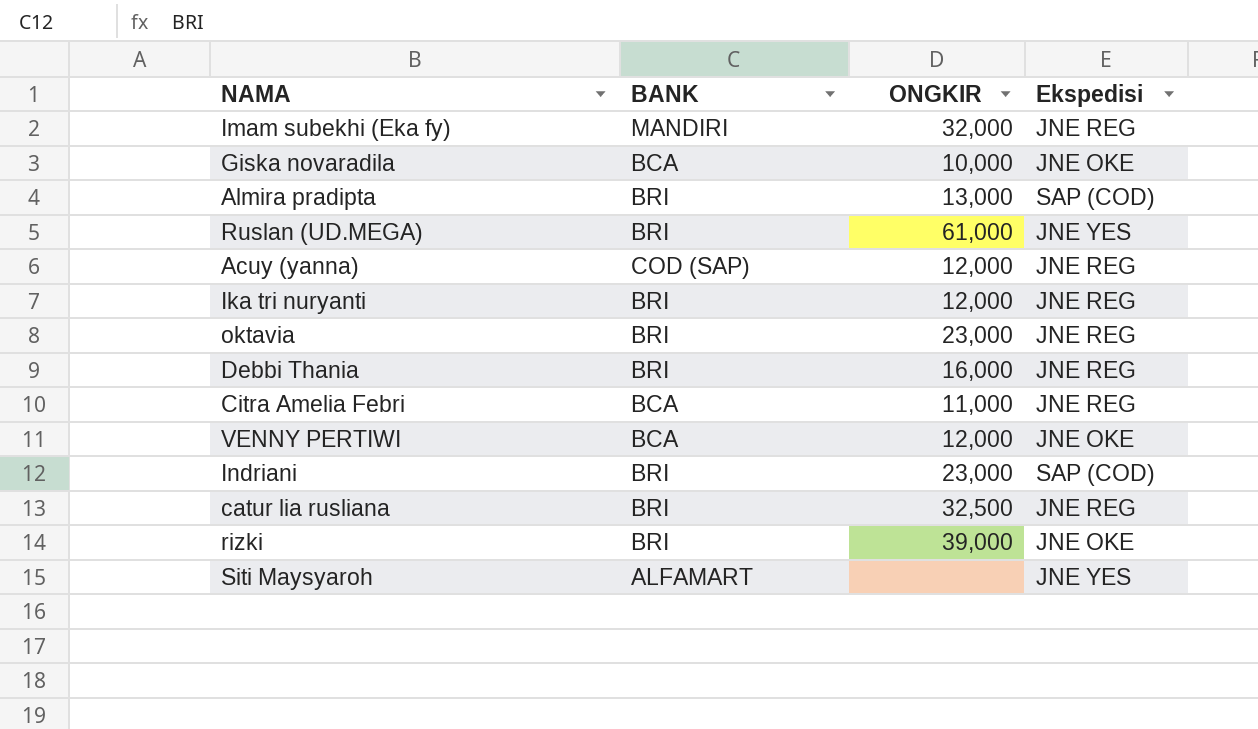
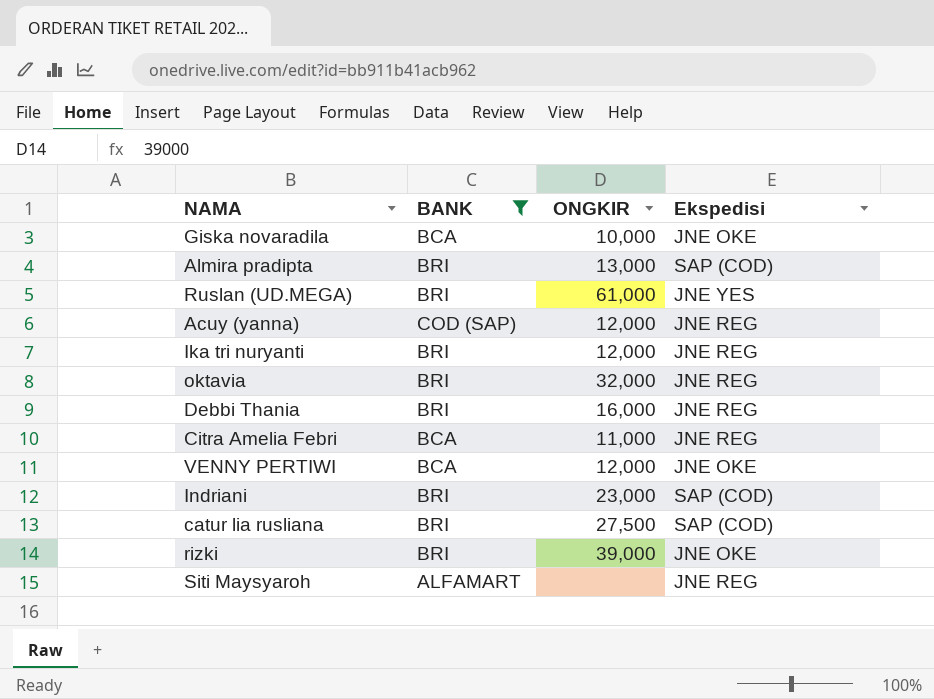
filter: none -> BANK != MANDIRI
oktavia | ONGKIR: 23,000 -> 32,000
catur lia rusliana | ONGKIR: 32,500 -> 27,500
catur lia rusliana | Ekspedisi: JNE REG -> SAP (COD)
Siti Maysyaroh | Ekspedisi: JNE YES -> JNE REG

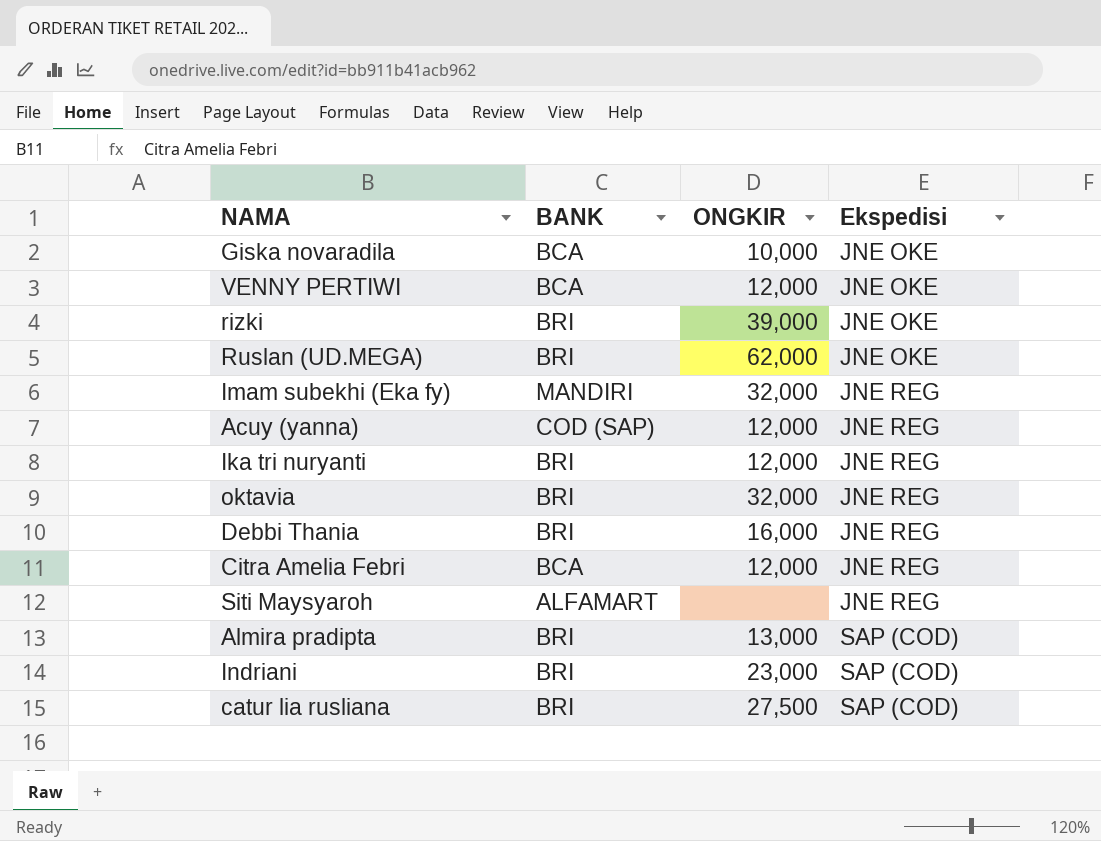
filter: BANK != MANDIRI -> none
row order: none -> Ekspedisi ascending
Ruslan (UD.MEGA) | ONGKIR: 61,000 -> 62,000
Ruslan (UD.MEGA) | Ekspedisi: JNE YES -> JNE OKE
Citra Amelia Febri | ONGKIR: 11,000 -> 12,000

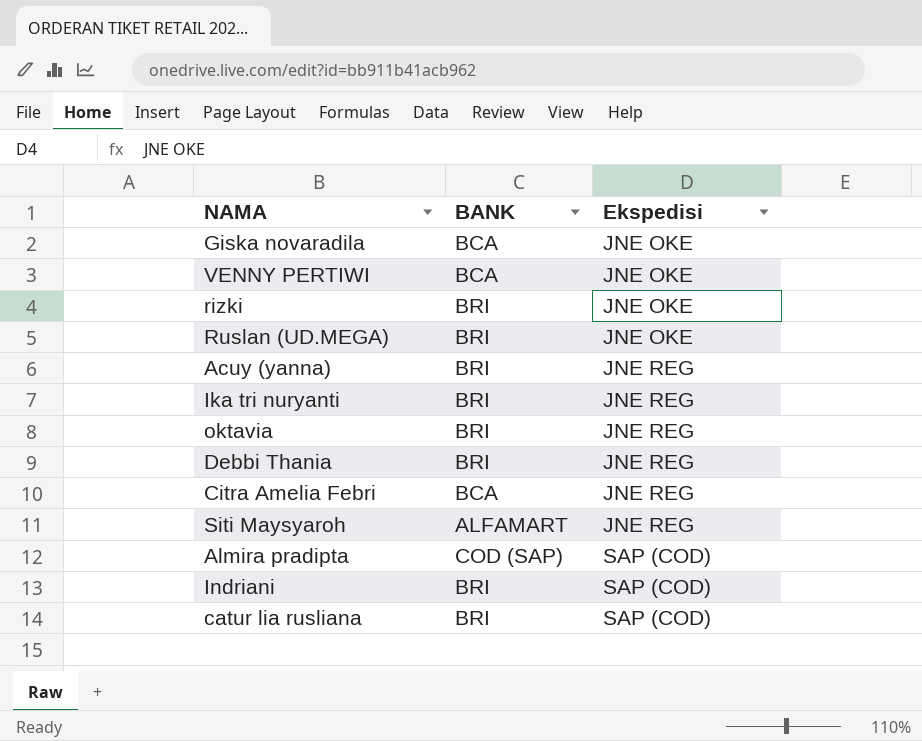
column ONGKIR | position: 3 -> none
row Imam subekhi (Eka fy): MANDIRI | 32,000 | JNE REG -> none
Acuy (yanna) | BANK: COD (SAP) -> BRI
Almira pradipta | BANK: BRI -> COD (SAP)

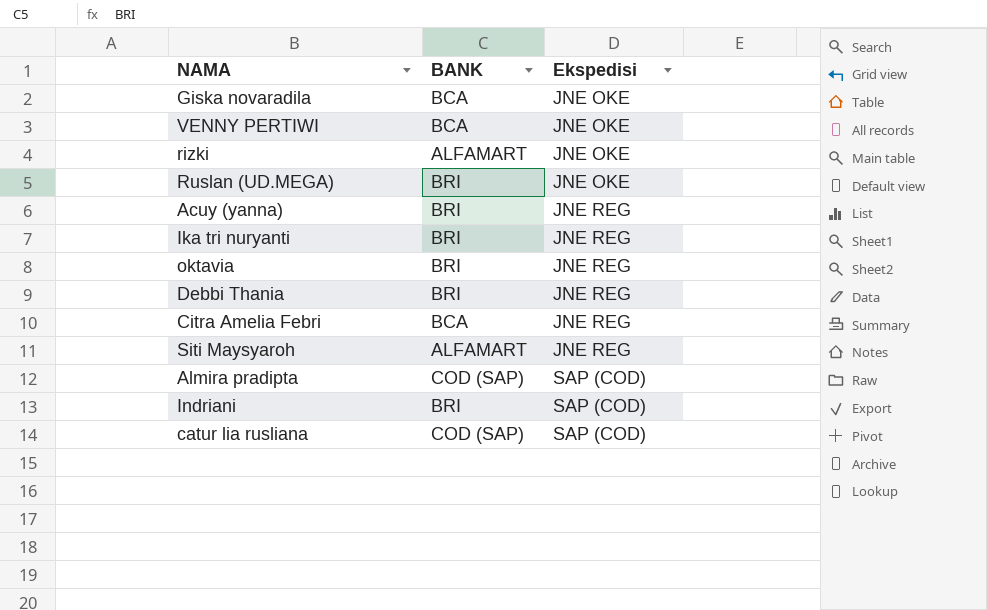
rizki | BANK: BRI -> ALFAMART
catur lia rusliana | BANK: BRI -> COD (SAP)

